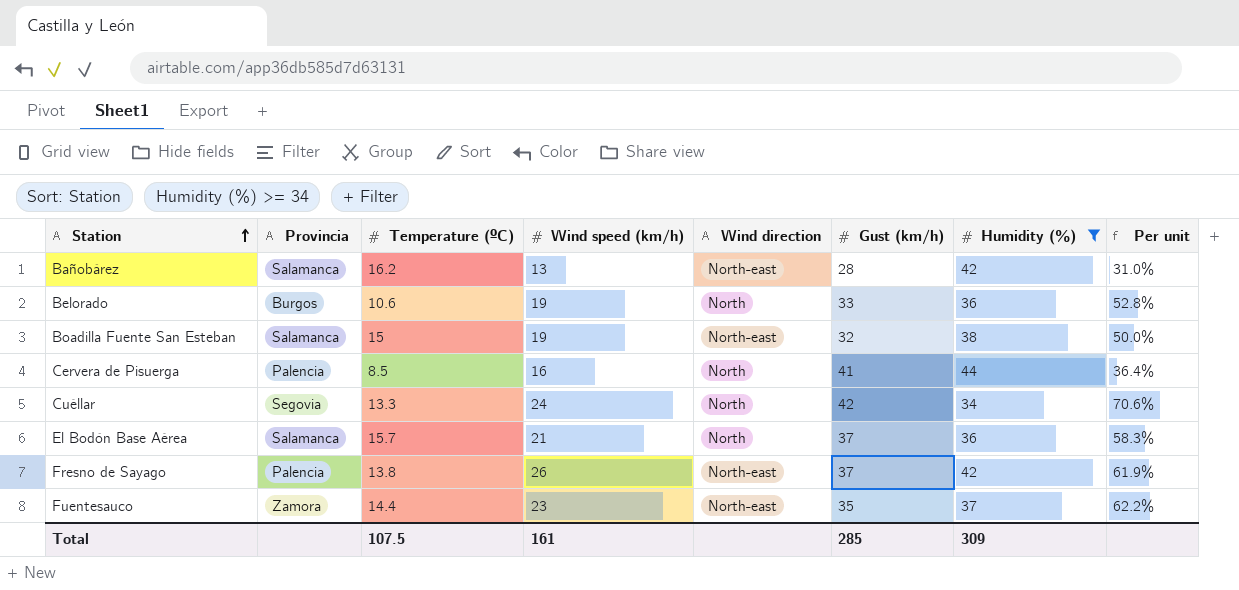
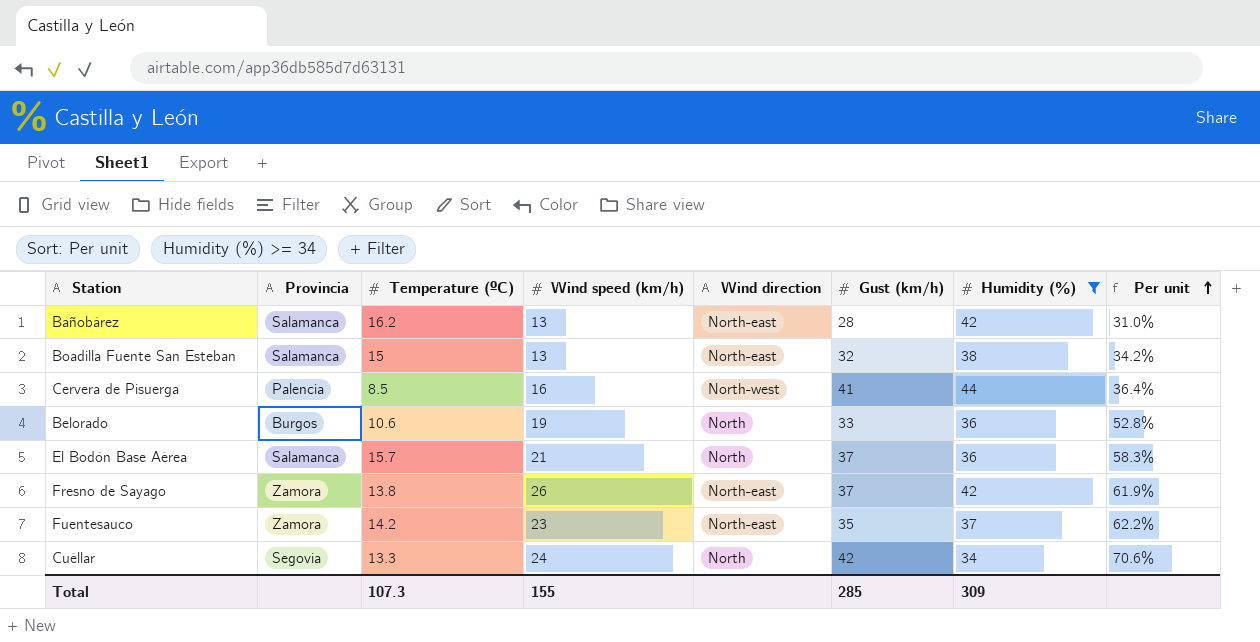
row order: Station ascending -> Per unit ascending
Boadilla Fuente San Esteban | Wind speed (km/h): 19 -> 13
Boadilla Fuente San Esteban | Per unit: 50.0% -> 34.2%
Cervera de Pisuerga | Wind direction: North -> North-west
Fresno de Sayago | Provincia: Palencia -> Zamora
Fuentesauco | Temperature (ºC): 14.4 -> 14.2
Total | Temperature (ºC): 107.5 -> 107.3
Total | Wind speed (km/h): 161 -> 155

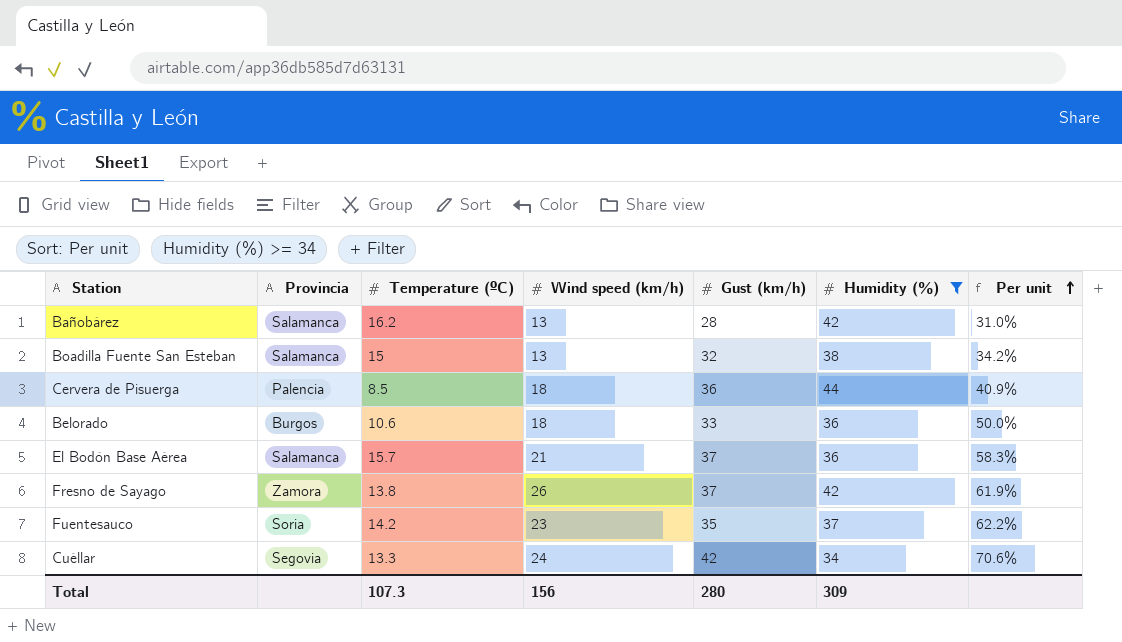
column Wind direction | position: 5 -> none
Cervera de Pisuerga | Wind speed (km/h): 16 -> 18
Cervera de Pisuerga | Gust (km/h): 41 -> 36
Cervera de Pisuerga | Per unit: 36.4% -> 40.9%
Belorado | Wind speed (km/h): 19 -> 18
Belorado | Per unit: 52.8% -> 50.0%
Fuentesauco | Provincia: Zamora -> Soria
Total | Wind speed (km/h): 155 -> 156
Total | Gust (km/h): 285 -> 280

